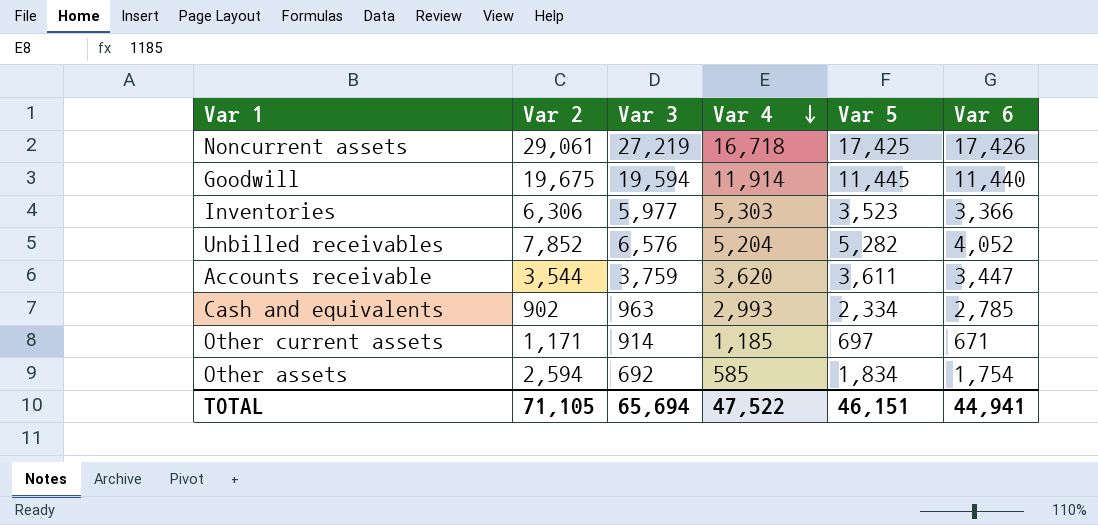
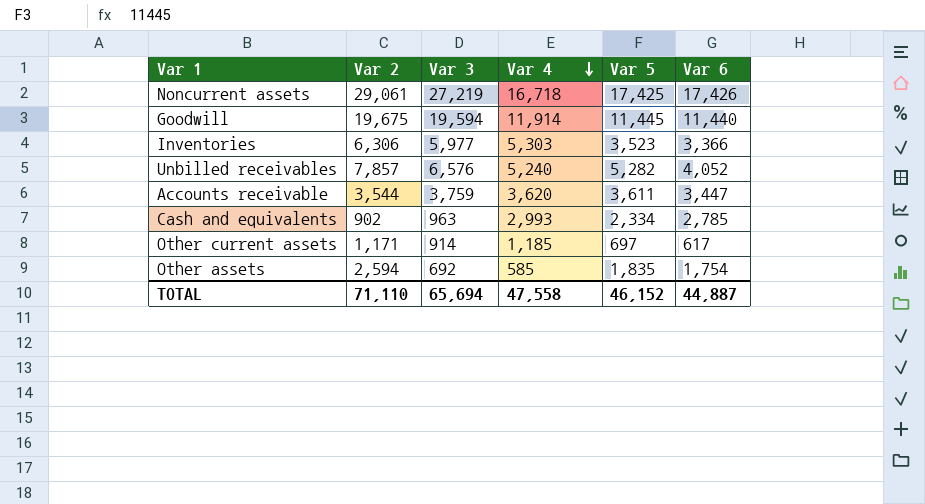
Unbilled receivables | Var 2: 7,852 -> 7,857
Unbilled receivables | Var 4: 5,204 -> 5,240
Other current assets | Var 6: 671 -> 617
Other assets | Var 5: 1,834 -> 1,835
TOTAL | Var 2: 71,105 -> 71,110
TOTAL | Var 4: 47,522 -> 47,558
TOTAL | Var 5: 46,151 -> 46,152
TOTAL | Var 6: 44,941 -> 44,887

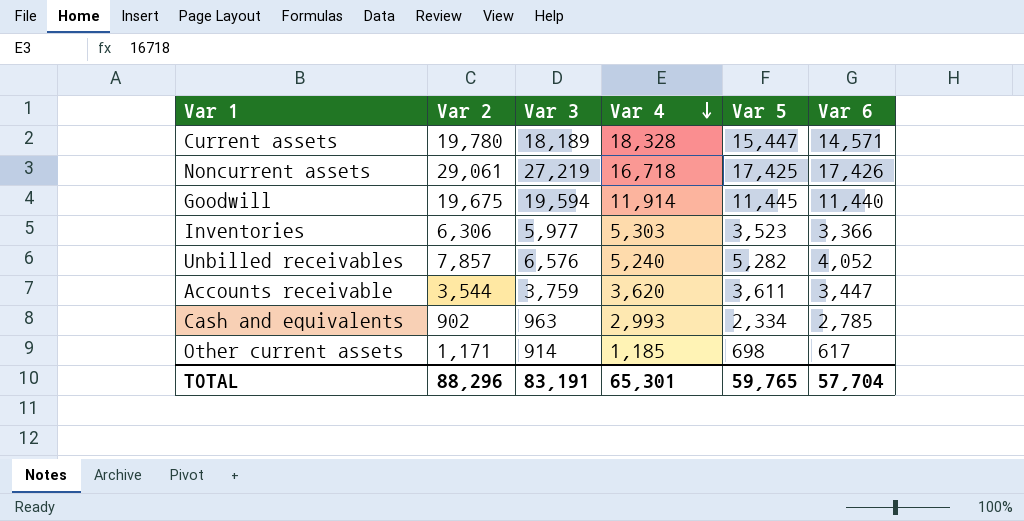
row Other assets: 2,594 | 692 | 585 | 1,835 | 1,754 -> none
row Current assets: none -> 19,780 | 18,189 | 18,328 | 15,447 | 14,571
Other current assets | Var 5: 697 -> 698
TOTAL | Var 2: 71,110 -> 88,296
TOTAL | Var 3: 65,694 -> 83,191
TOTAL | Var 4: 47,558 -> 65,301
TOTAL | Var 5: 46,152 -> 59,765
TOTAL | Var 6: 44,887 -> 57,704

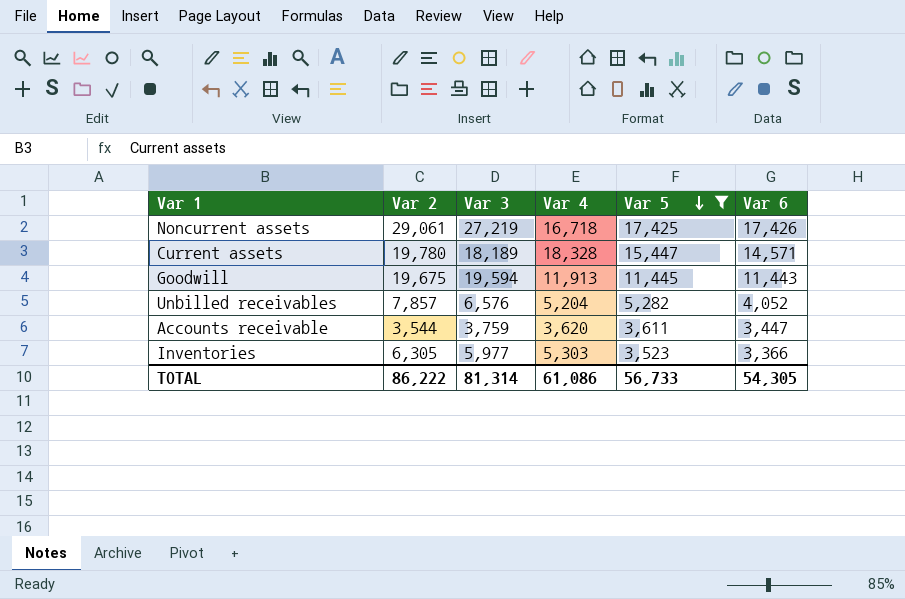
filter: none -> Var 5 >= 3,523
row order: Var 4 descending -> Var 5 descending
Goodwill | Var 4: 11,914 -> 11,913
Goodwill | Var 6: 11,440 -> 11,443
Unbilled receivables | Var 4: 5,240 -> 5,204
Inventories | Var 2: 6,306 -> 6,305
TOTAL | Var 2: 88,296 -> 86,222
TOTAL | Var 3: 83,191 -> 81,314
TOTAL | Var 4: 65,301 -> 61,086
TOTAL | Var 5: 59,765 -> 56,733
TOTAL | Var 6: 57,704 -> 54,305

